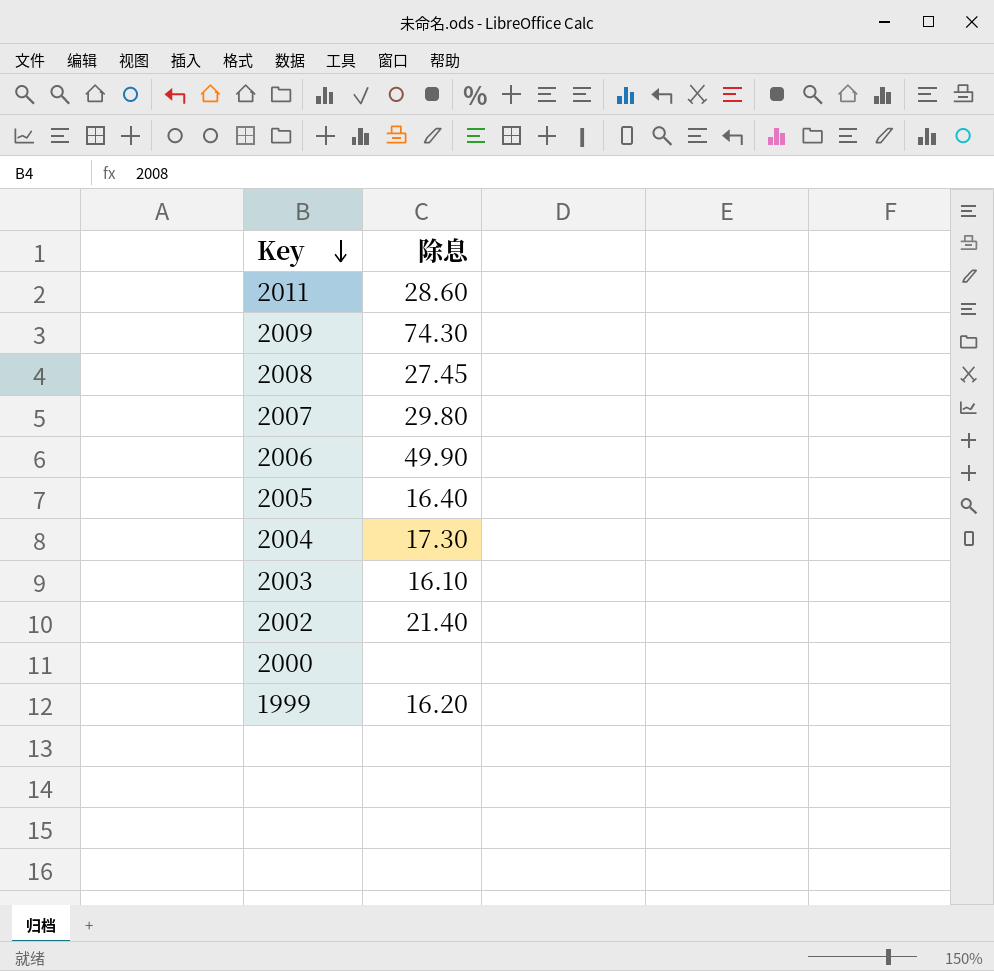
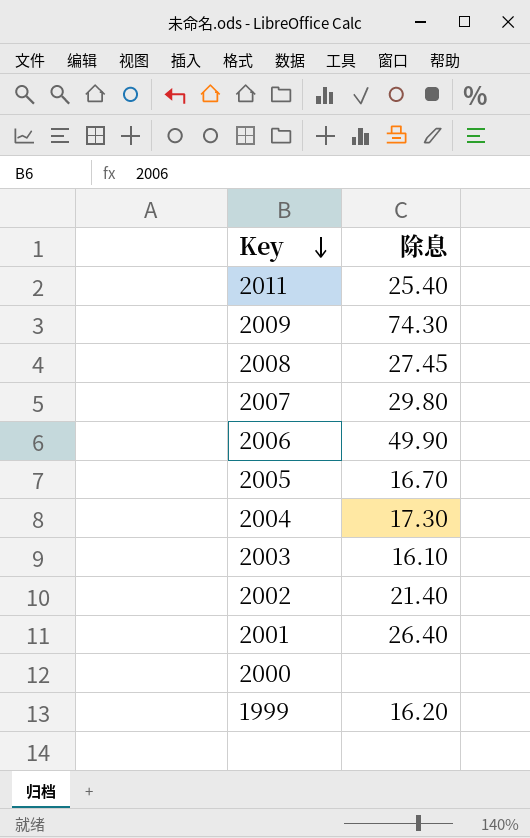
2011 | 除息: 28.60 -> 25.40
2005 | 除息: 16.40 -> 16.70
row 2001: none -> 26.40

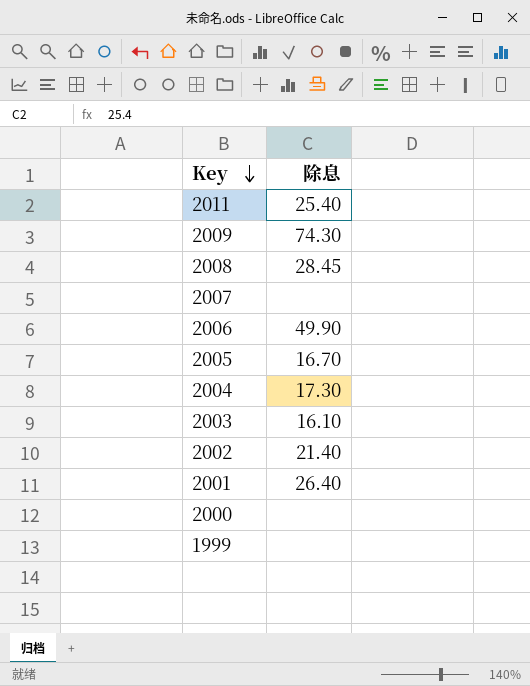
2008 | 除息: 27.45 -> 28.45
2007 | 除息: 29.80 -> none
1999 | 除息: 16.20 -> none

